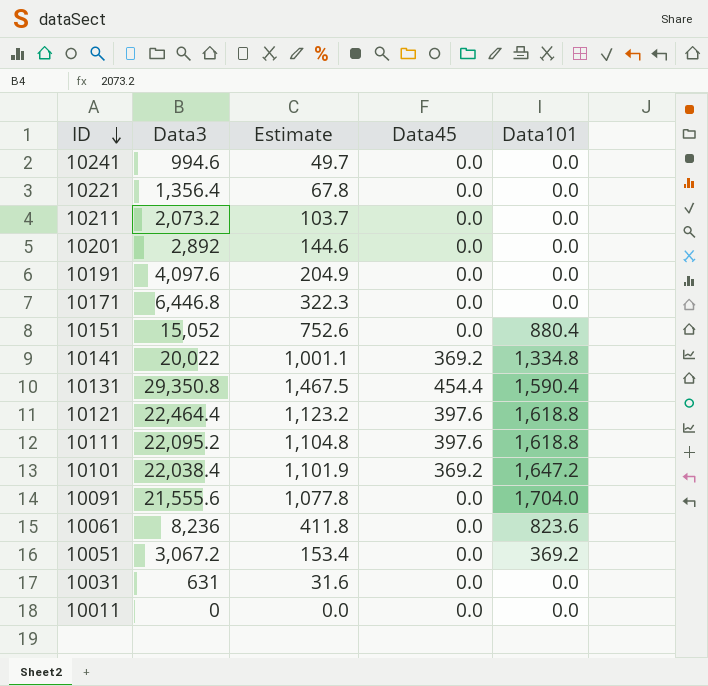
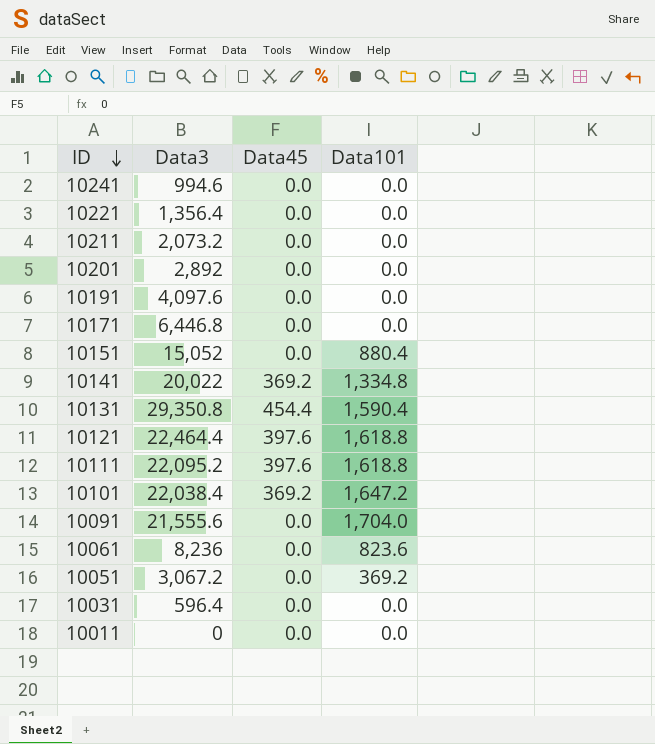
column Estimate | formula: [Data3] * 0.05 -> none
10031 | Data3: 631 -> 596.4

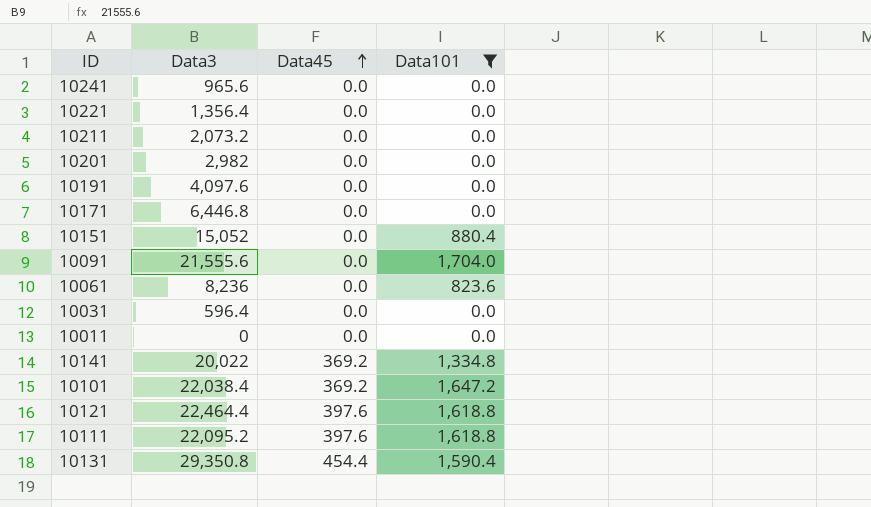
filter: none -> Data101 != 369.2
row order: ID descending -> Data45 ascending
10241 | Data3: 994.6 -> 965.6
10201 | Data3: 2,892 -> 2,982

